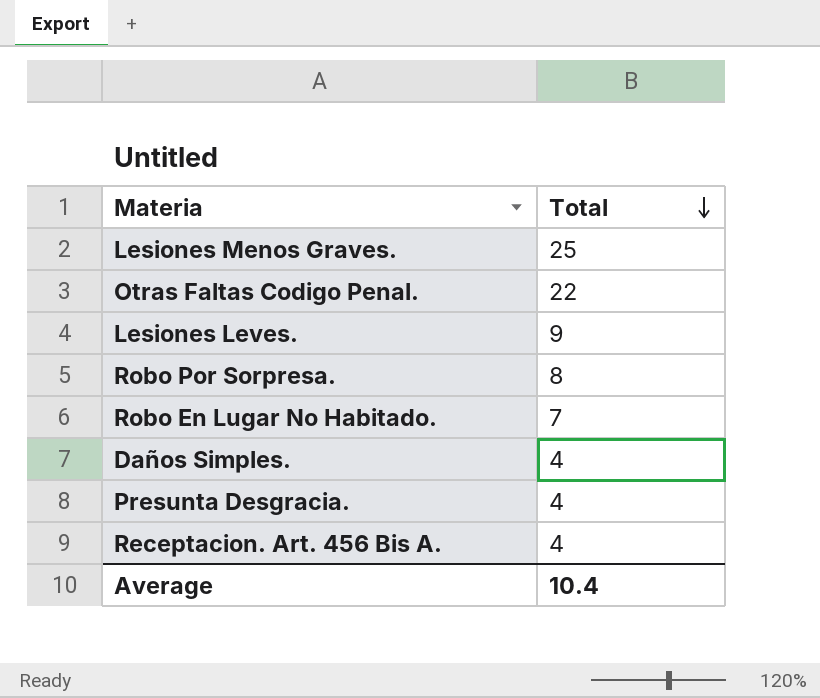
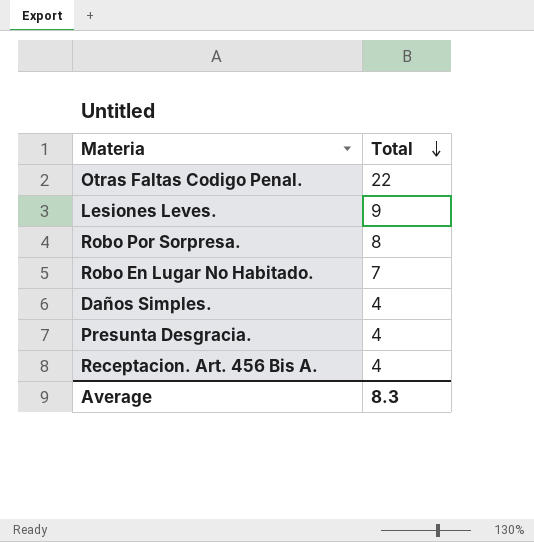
row Lesiones Menos Graves.: 25 -> none
Average | Total: 10.4 -> 8.3

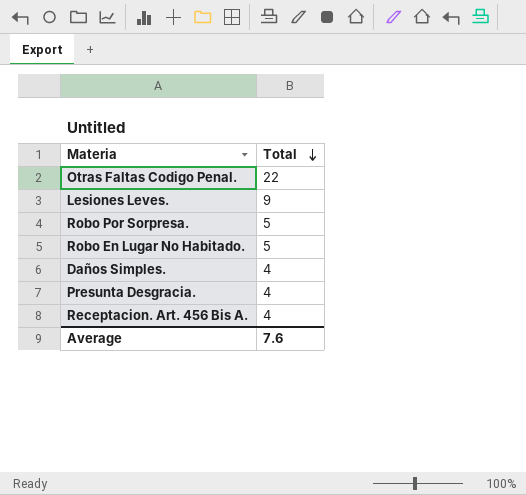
Robo Por Sorpresa. | Total: 8 -> 5
Robo En Lugar No Habitado. | Total: 7 -> 5
Average | Total: 8.3 -> 7.6

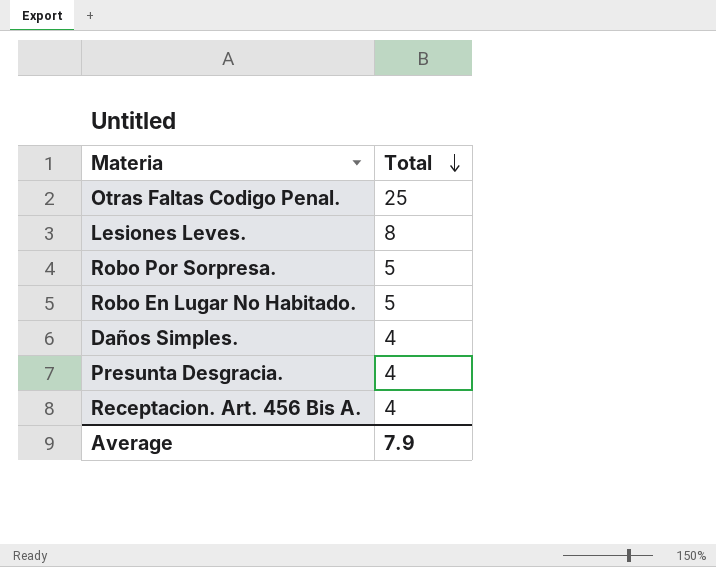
Otras Faltas Codigo Penal. | Total: 22 -> 25
Lesiones Leves. | Total: 9 -> 8
Average | Total: 7.6 -> 7.9

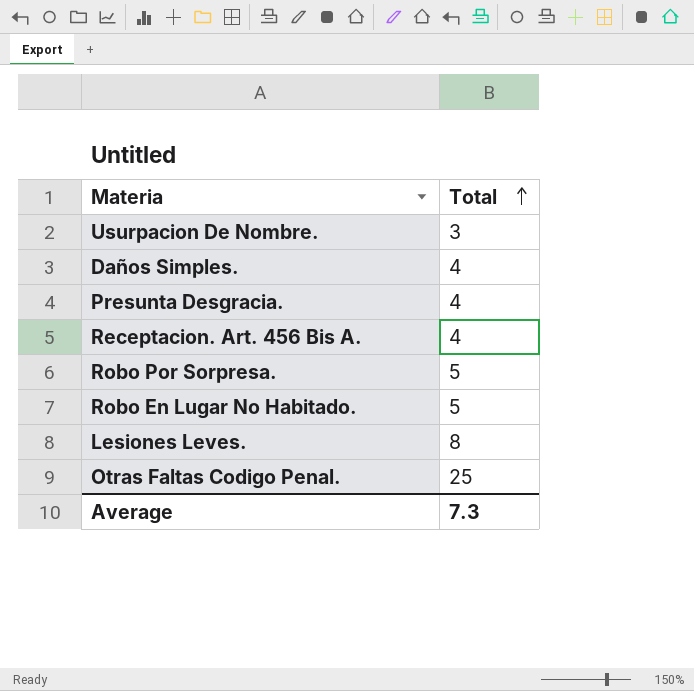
row order: Total descending -> Total ascending
row Usurpacion De Nombre.: none -> 3
Average | Total: 7.9 -> 7.3

